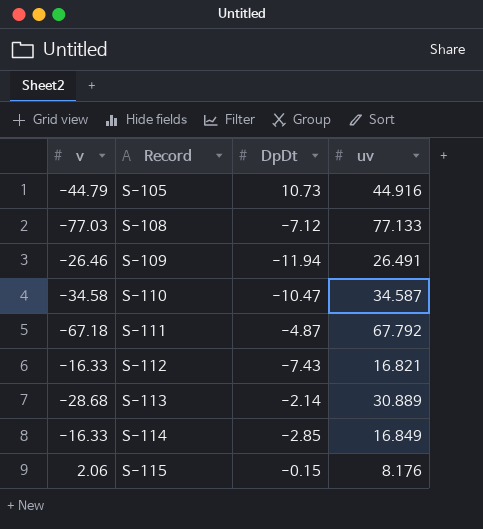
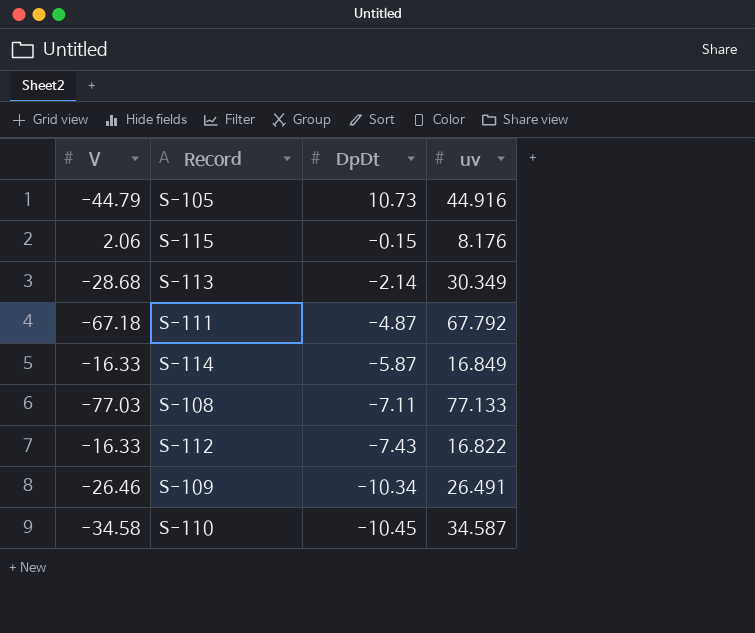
row order: Record ascending -> DpDt descending
column name: v -> V
S-113 | uv: 30.889 -> 30.349
S-114 | DpDt: -2.85 -> -5.87
S-108 | DpDt: -7.12 -> -7.11
S-112 | uv: 16.821 -> 16.822
S-109 | DpDt: -11.94 -> -10.34
S-110 | DpDt: -10.47 -> -10.45

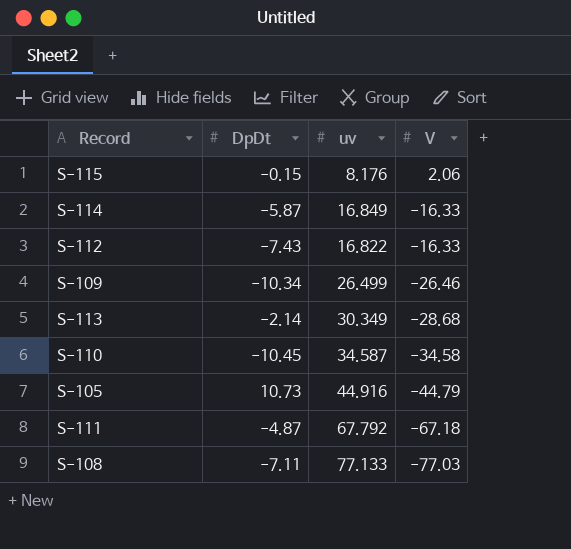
row order: DpDt descending -> V descending
column V | position: 1 -> 4
S-109 | uv: 26.491 -> 26.499

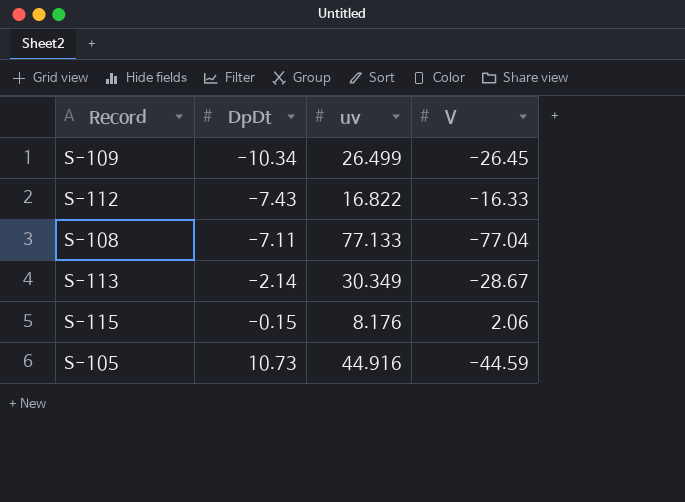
row order: V descending -> DpDt ascending
row S-114: -5.87 | 16.849 | -16.33 -> none
row S-110: -10.45 | 34.587 | -34.58 -> none
row S-111: -4.87 | 67.792 | -67.18 -> none
S-109 | V: -26.46 -> -26.45
S-108 | V: -77.03 -> -77.04
S-113 | V: -28.68 -> -28.67
S-105 | V: -44.79 -> -44.59

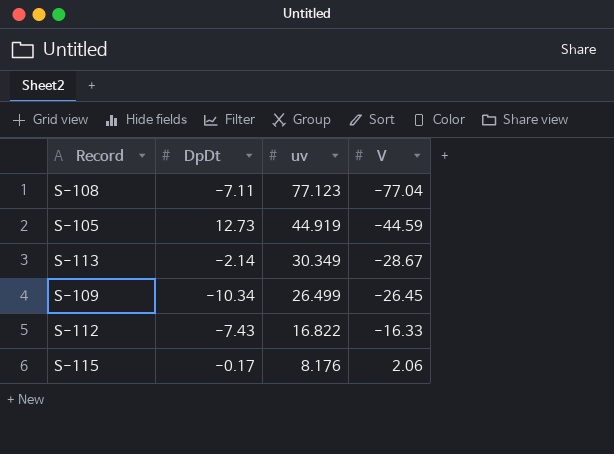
row order: DpDt ascending -> uv descending
S-108 | uv: 77.133 -> 77.123
S-105 | DpDt: 10.73 -> 12.73
S-105 | uv: 44.916 -> 44.919
S-115 | DpDt: -0.15 -> -0.17

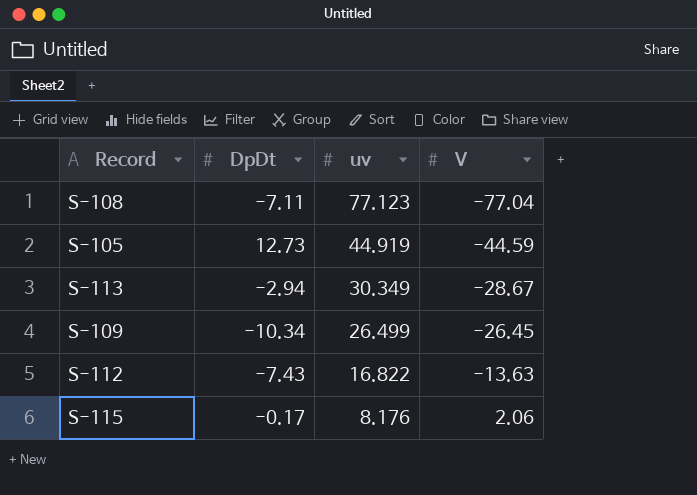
S-113 | DpDt: -2.14 -> -2.94
S-112 | V: -16.33 -> -13.63

